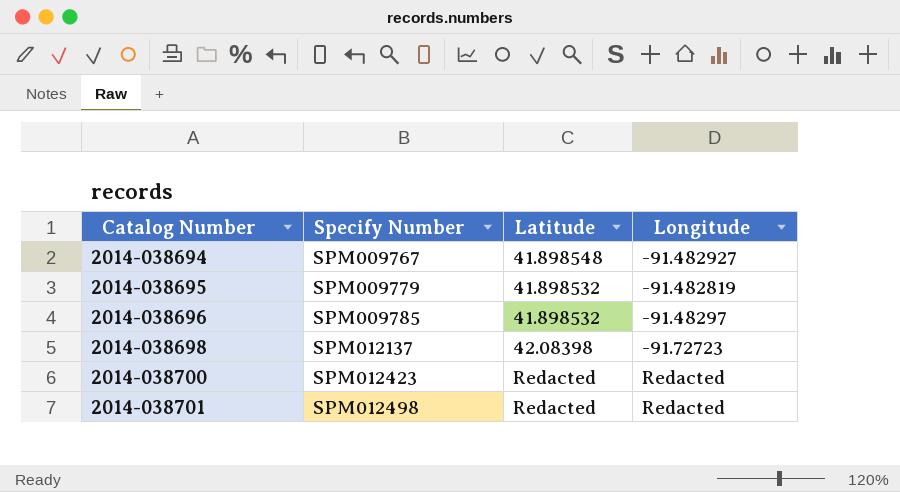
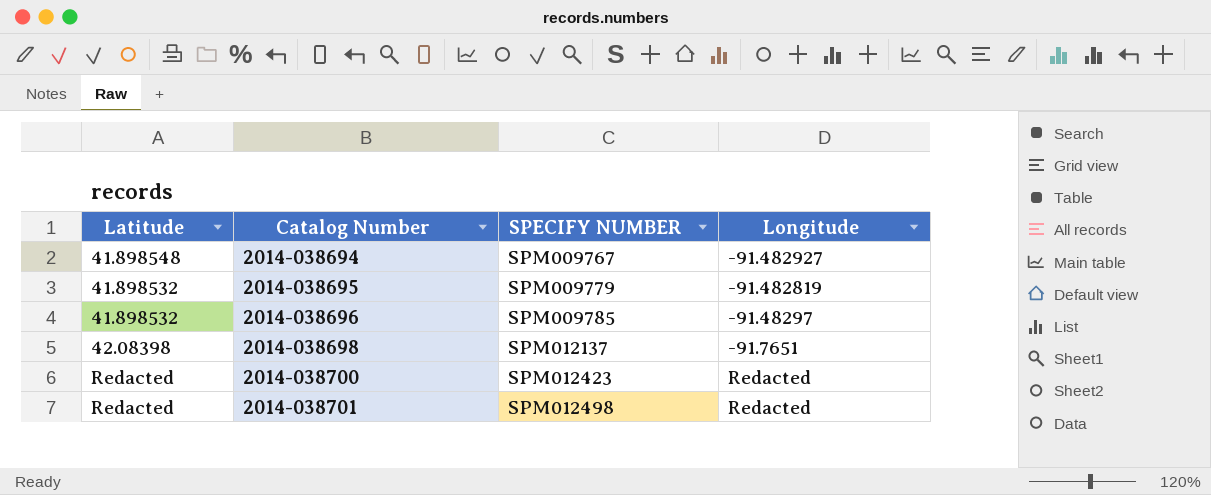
column Latitude | position: 3 -> 1
column name: Specify Number -> SPECIFY NUMBER
2014-038698 | Longitude: -91.72723 -> -91.7651

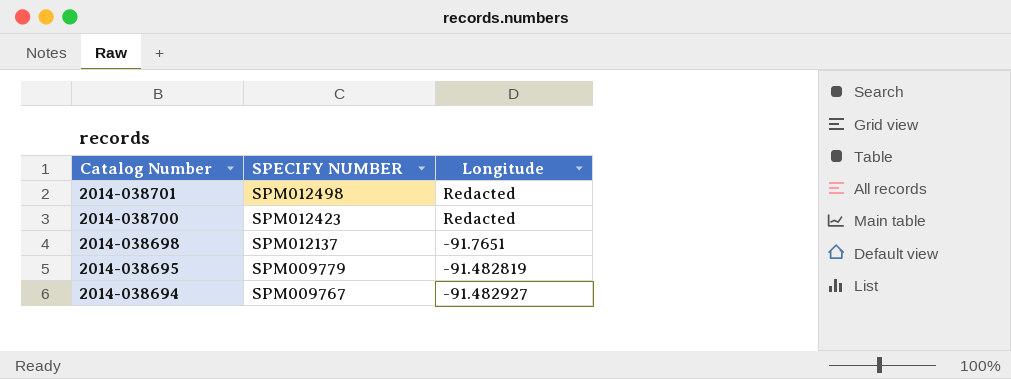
row order: Catalog Number ascending -> Catalog Number descending
column Latitude | position: 1 -> none
row 2014-038696: 41.898532 | SPM009785 | -91.48297 -> none

